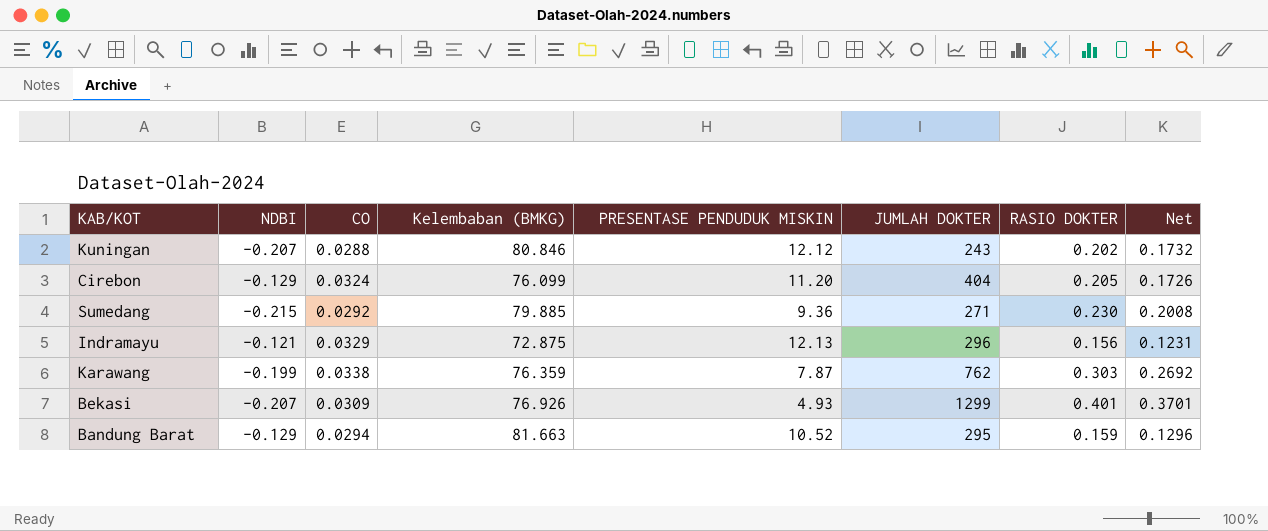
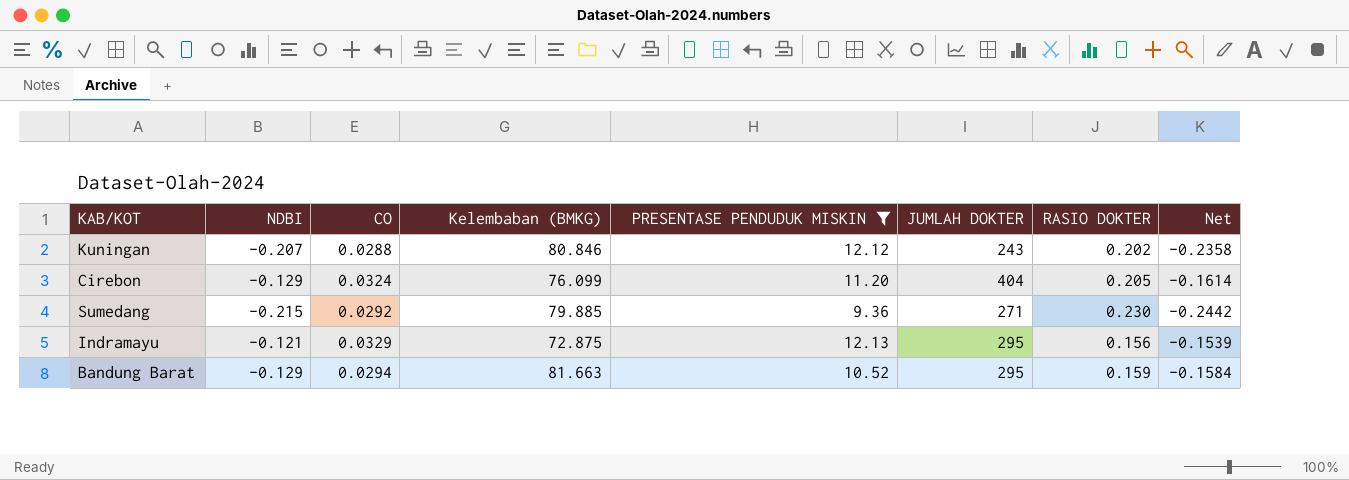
filter: none -> PRESENTASE PENDUDUK MISKIN >= 9.36
column Net | formula: [RASIO DOKTER] - [CO] -> [NDBI] - [CO]
Indramayu | JUMLAH DOKTER: 296 -> 295

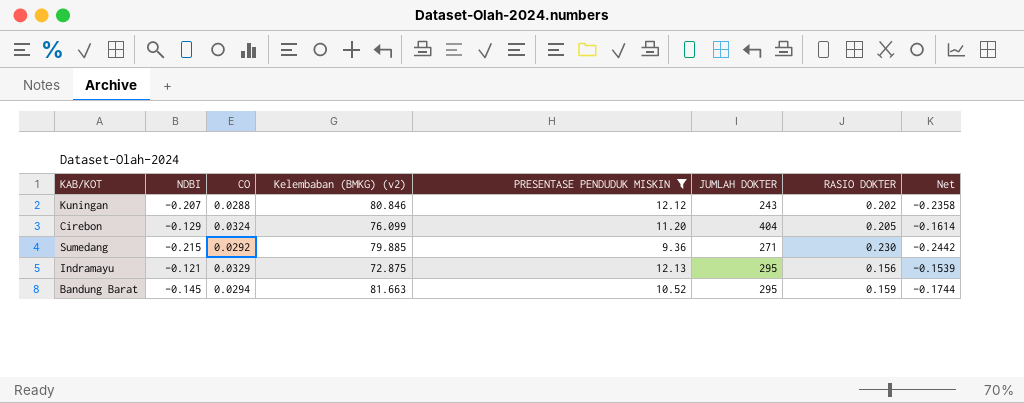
column name: Kelembaban (BMKG) -> Kelembaban (BMKG) (v2)
Bandung Barat | NDBI: -0.129 -> -0.145
Bandung Barat | Net: -0.1584 -> -0.1744

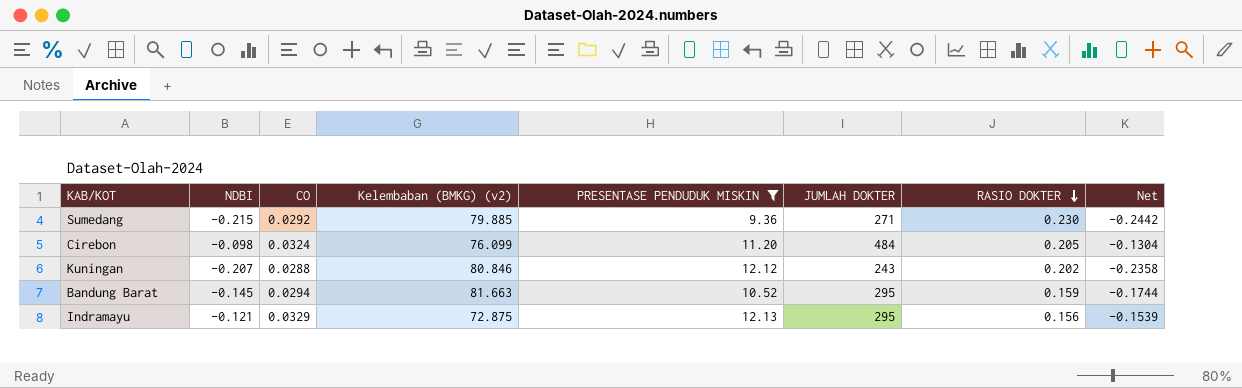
row order: none -> RASIO DOKTER descending
Cirebon | NDBI: -0.129 -> -0.098
Cirebon | JUMLAH DOKTER: 404 -> 484
Cirebon | Net: -0.1614 -> -0.1304

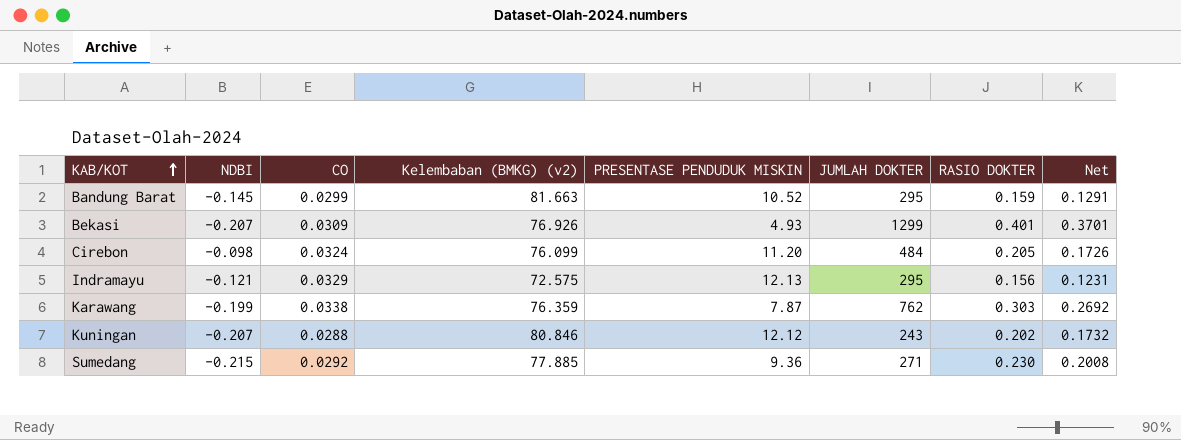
filter: PRESENTASE PENDUDUK MISKIN >= 9.36 -> none
row order: RASIO DOKTER descending -> KAB/KOT ascending
column Net | formula: [NDBI] - [CO] -> [RASIO DOKTER] - [CO]
Bandung Barat | CO: 0.0294 -> 0.0299
Indramayu | Kelembaban (BMKG) (v2): 72.875 -> 72.575
Sumedang | Kelembaban (BMKG) (v2): 79.885 -> 77.885

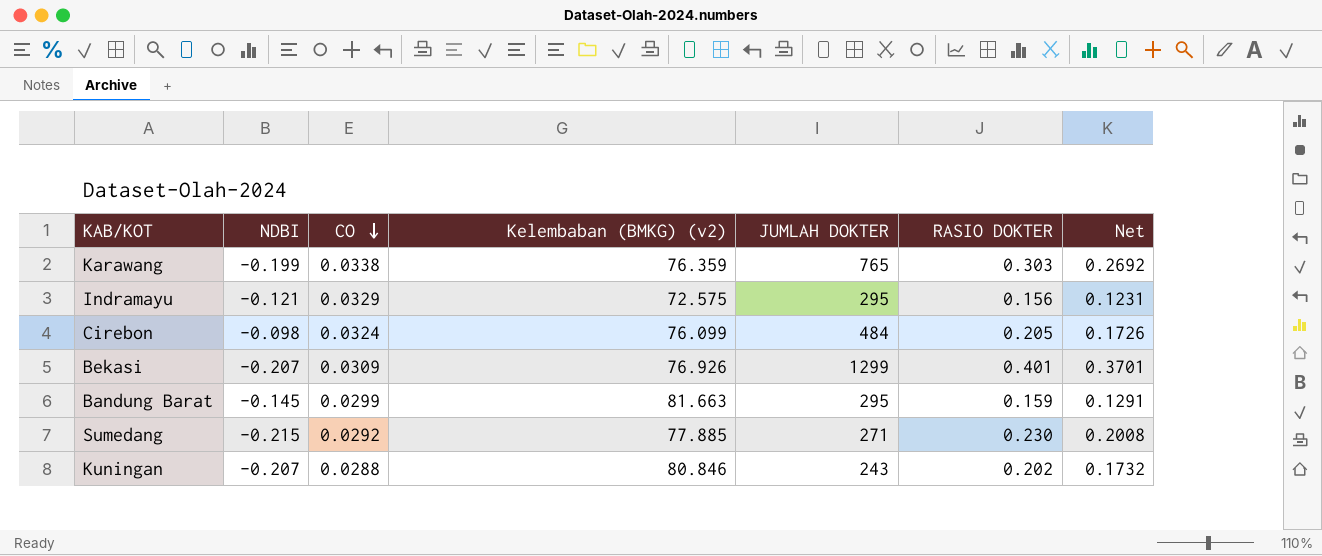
row order: KAB/KOT ascending -> CO descending
column PRESENTASE PENDUDUK MISKIN | position: 5 -> none
Karawang | JUMLAH DOKTER: 762 -> 765

